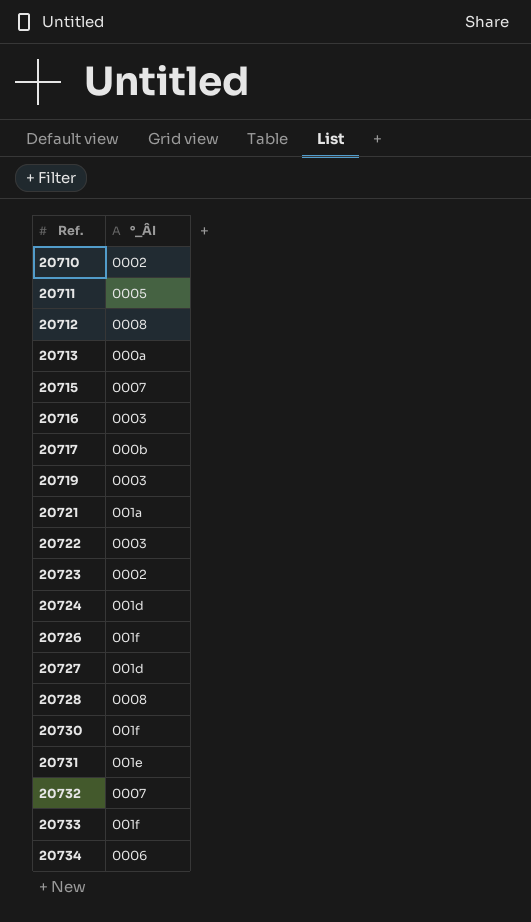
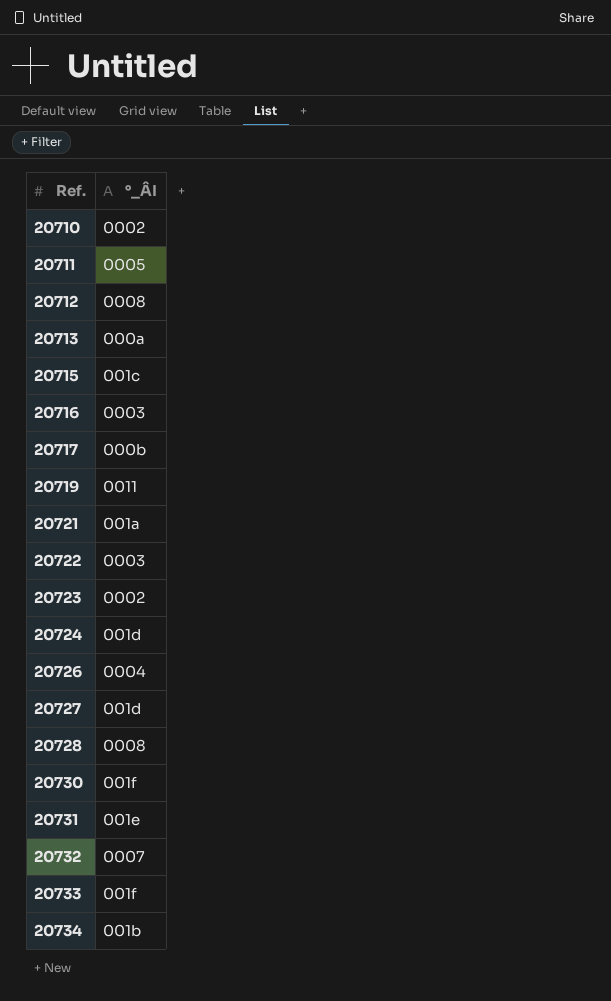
20715 | °_ÂI: 0007 -> 001c
20719 | °_ÂI: 0003 -> 0011
20726 | °_ÂI: 001f -> 0004
20734 | °_ÂI: 0006 -> 001b

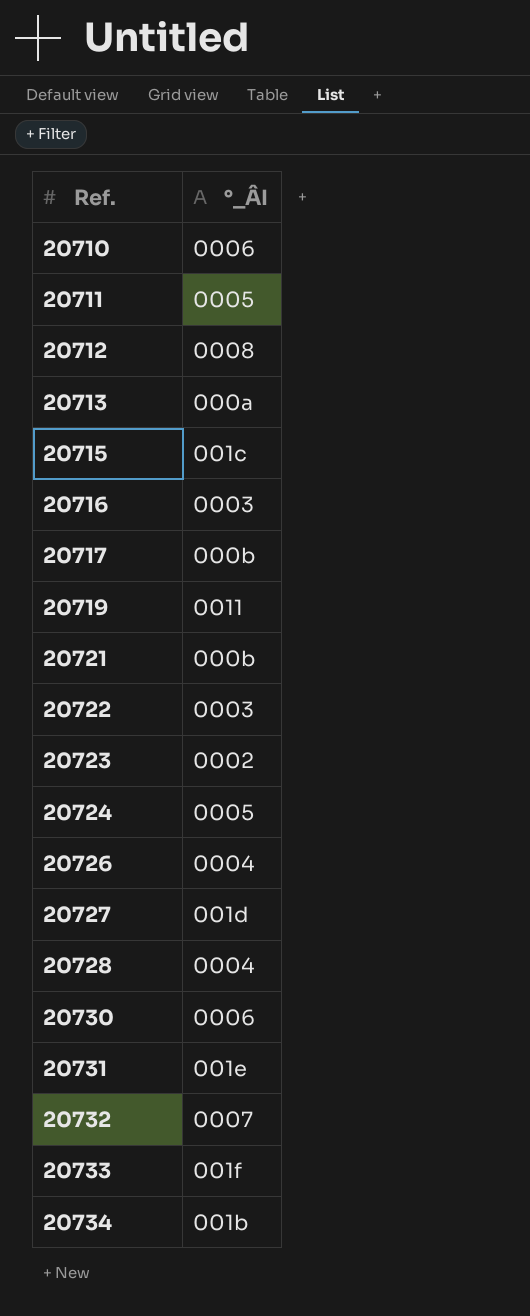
20710 | °_ÂI: 0002 -> 0006
20721 | °_ÂI: 001a -> 000b
20724 | °_ÂI: 001d -> 0005
20728 | °_ÂI: 0008 -> 0004
20730 | °_ÂI: 001f -> 0006

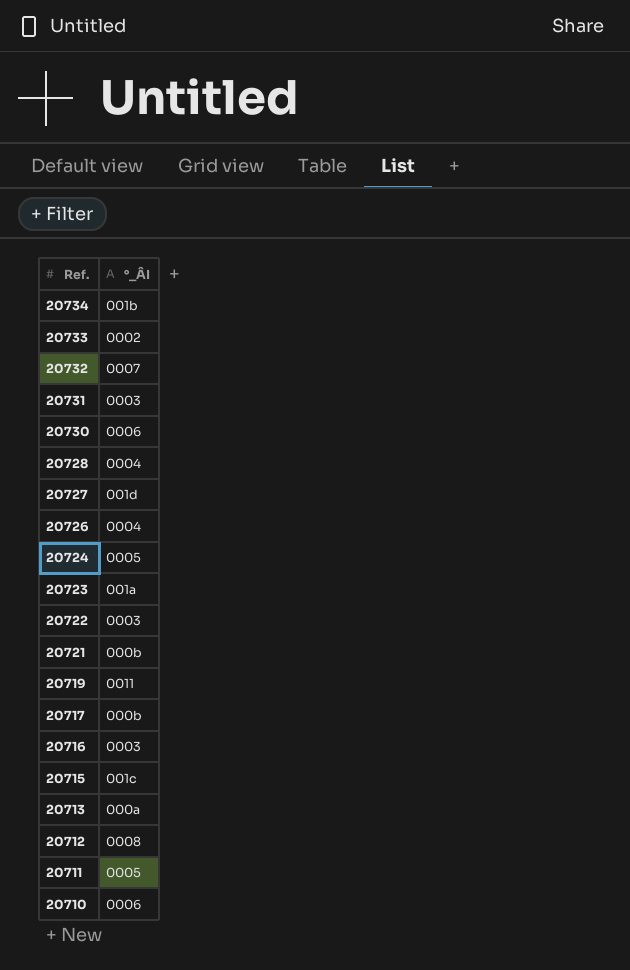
row order: Ref. ascending -> Ref. descending
20733 | °_ÂI: 001f -> 0002
20731 | °_ÂI: 001e -> 0003
20723 | °_ÂI: 0002 -> 001a

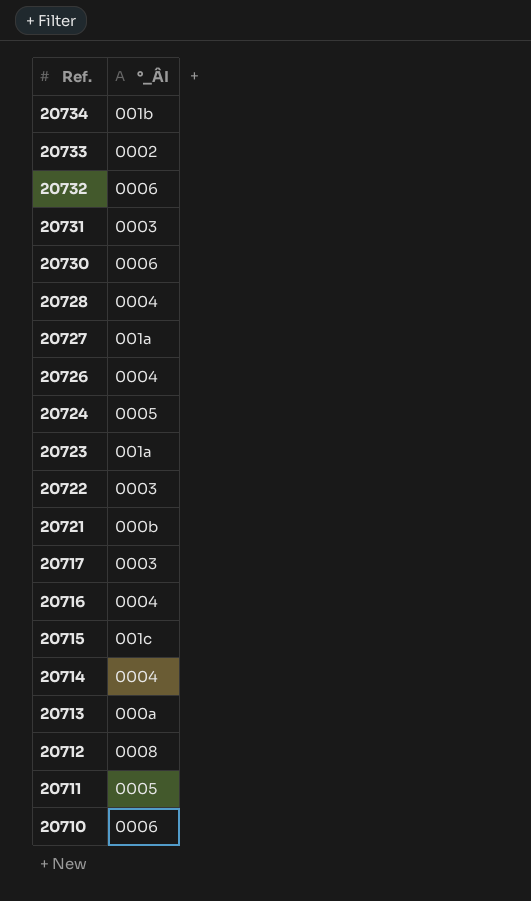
row 20719: 0011 -> none
20732 | °_ÂI: 0007 -> 0006
20727 | °_ÂI: 001d -> 001a
20717 | °_ÂI: 000b -> 0003
20716 | °_ÂI: 0003 -> 0004
row 20714: none -> 0004

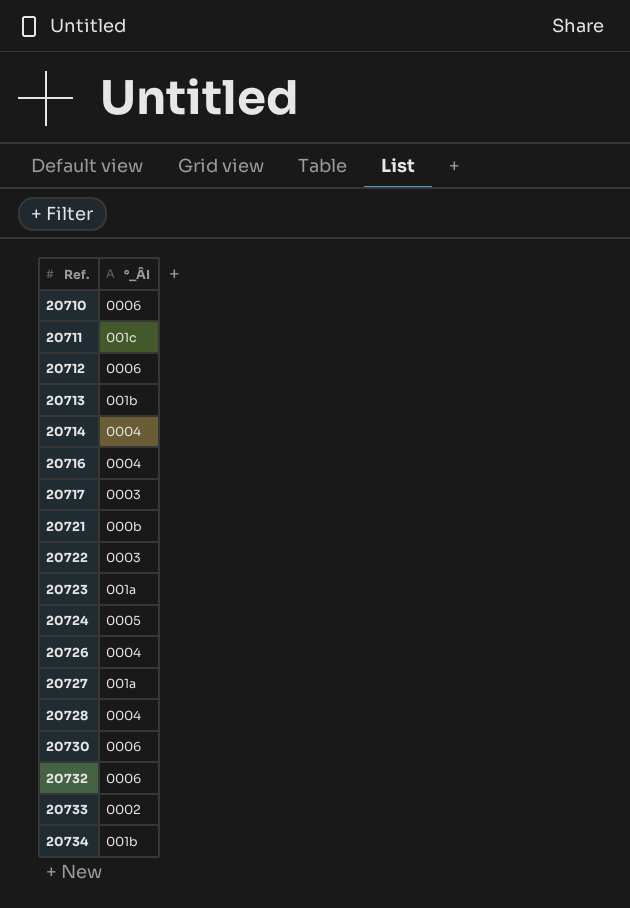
row order: Ref. descending -> Ref. ascending
row 20731: 0003 -> none
row 20715: 001c -> none
20711 | °_ÂI: 0005 -> 001c
20712 | °_ÂI: 0008 -> 0006
20713 | °_ÂI: 000a -> 001b

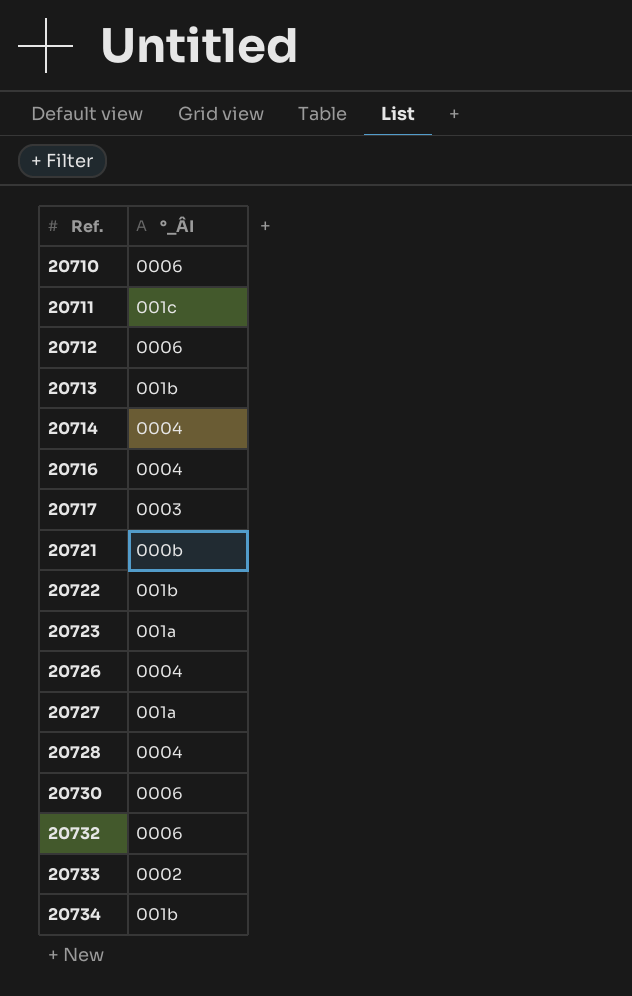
row 20724: 0005 -> none
20722 | °_ÂI: 0003 -> 001b

